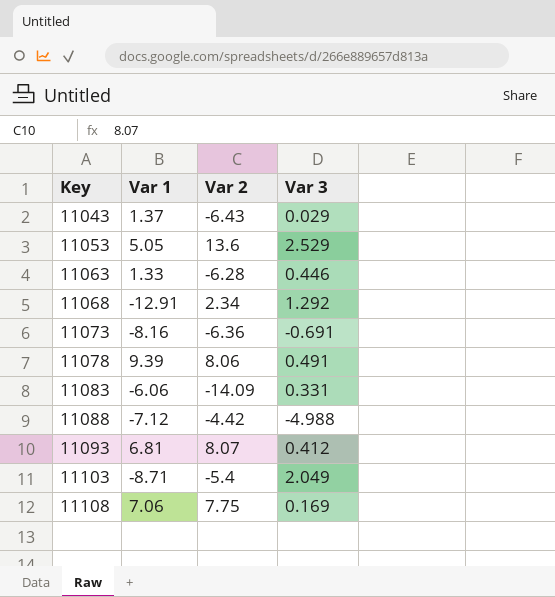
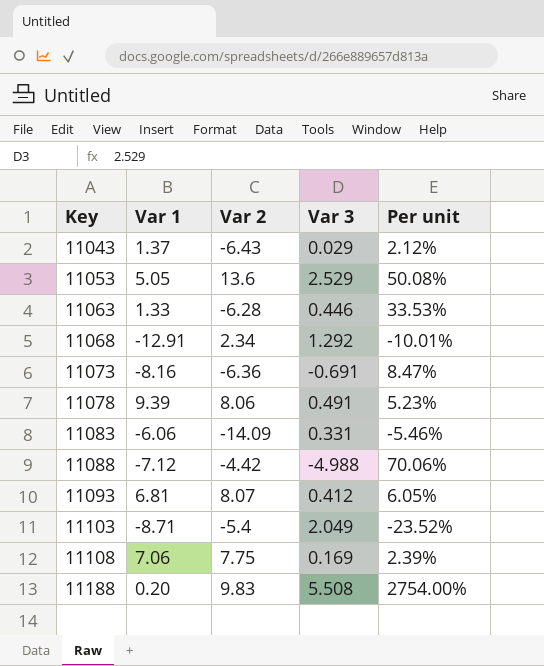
column Per unit | formula: none -> [Var 3] / [Var 1]
row 11188: none -> 0.20 | 9.83 | 5.508 | 2754.00%

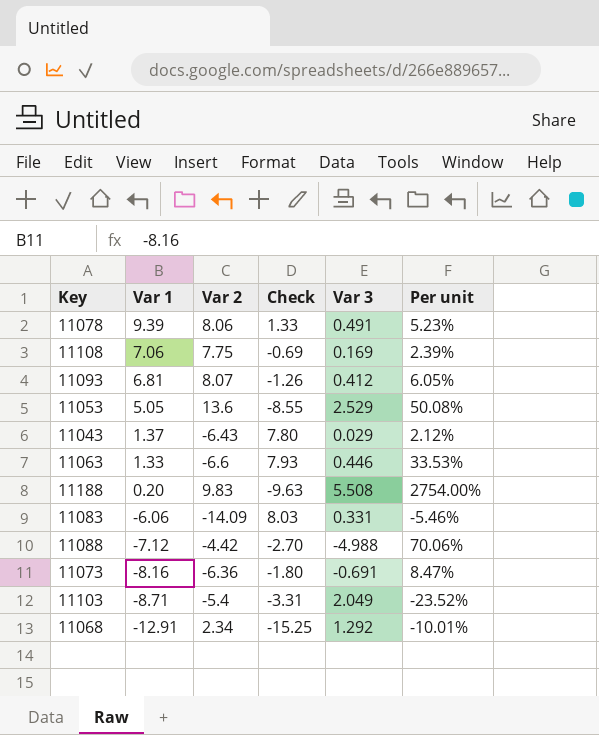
row order: Key ascending -> Var 1 descending
column Check | formula: none -> [Var 1] - [Var 2]
11063 | Var 2: -6.28 -> -6.6

